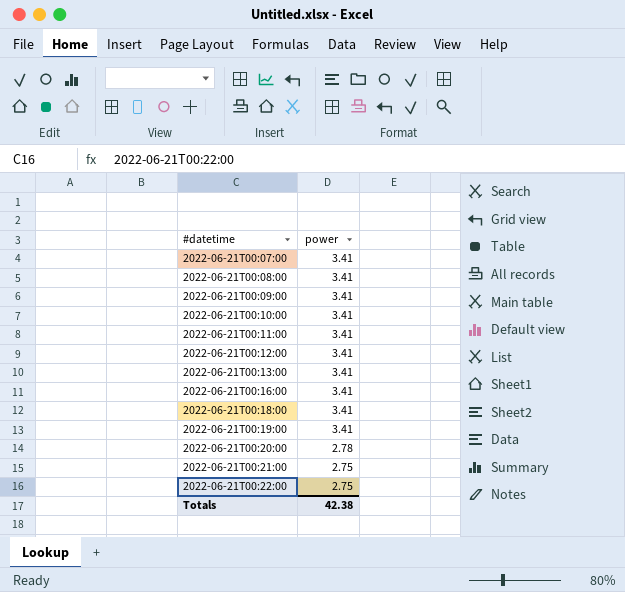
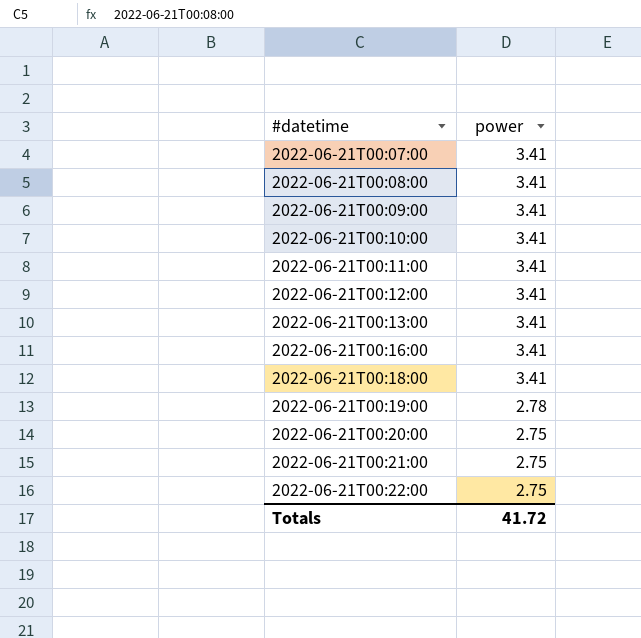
2022-06-21T00:19:00 | power: 3.41 -> 2.78
2022-06-21T00:20:00 | power: 2.78 -> 2.75
Totals | power: 42.38 -> 41.72

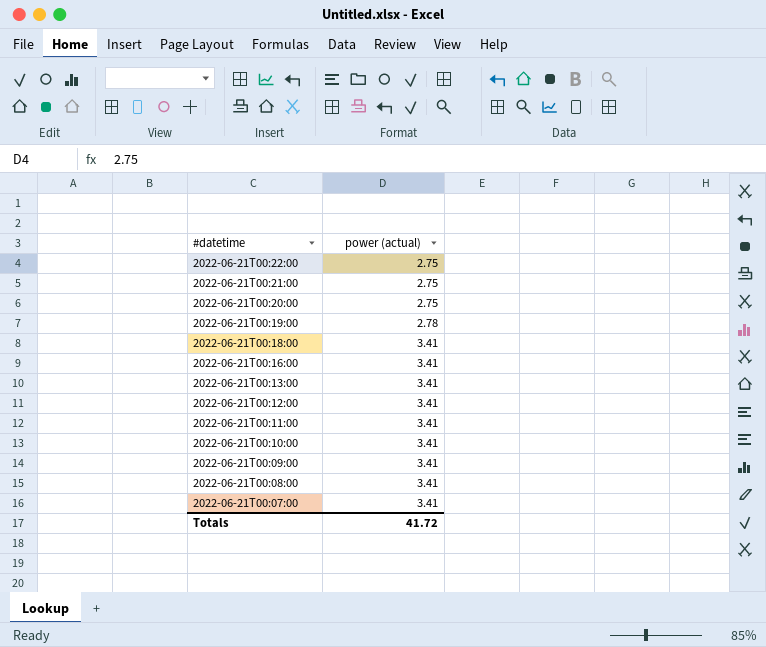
row order: #datetime ascending -> #datetime descending
column name: power -> power (actual)

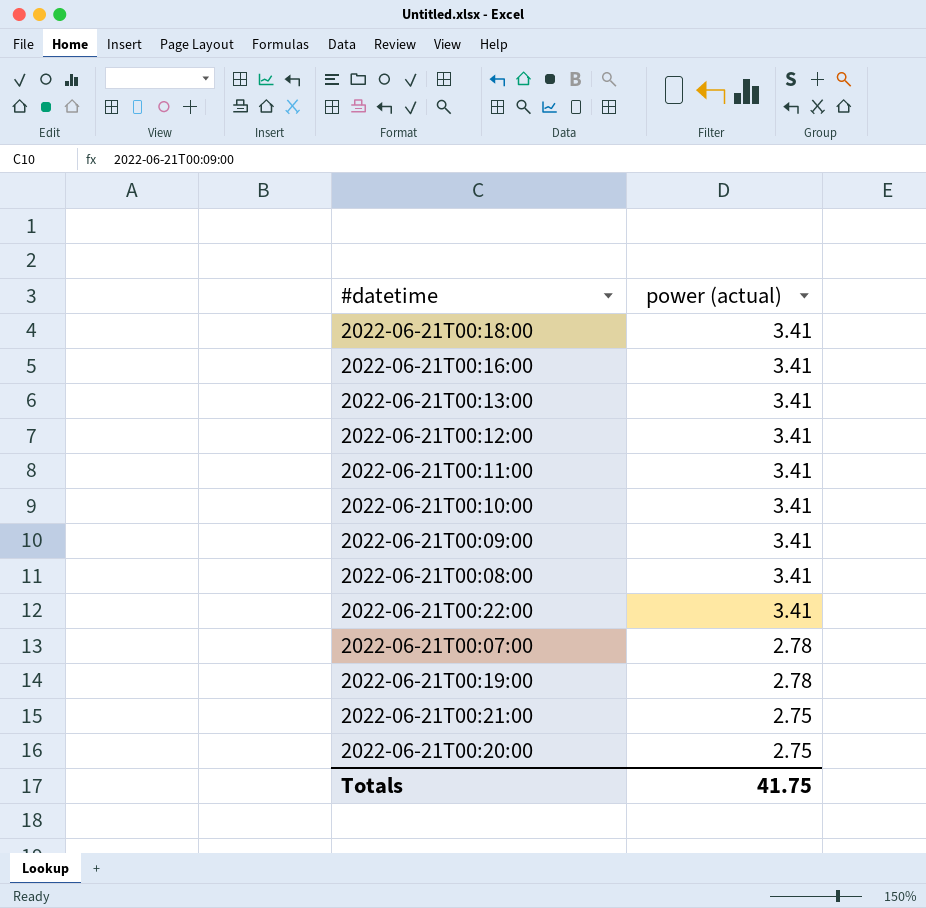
row order: #datetime descending -> power (actual) descending
2022-06-21T00:22:00 | power (actual): 2.75 -> 3.41
2022-06-21T00:07:00 | power (actual): 3.41 -> 2.78
Totals | power (actual): 41.72 -> 41.75

